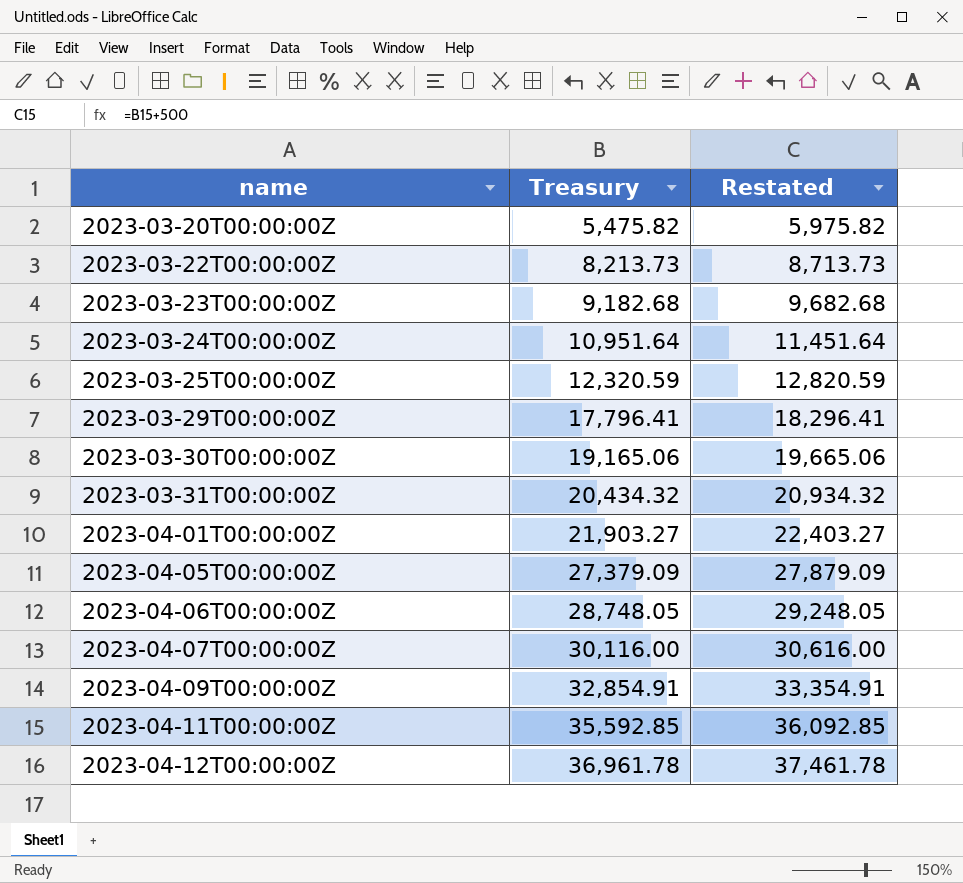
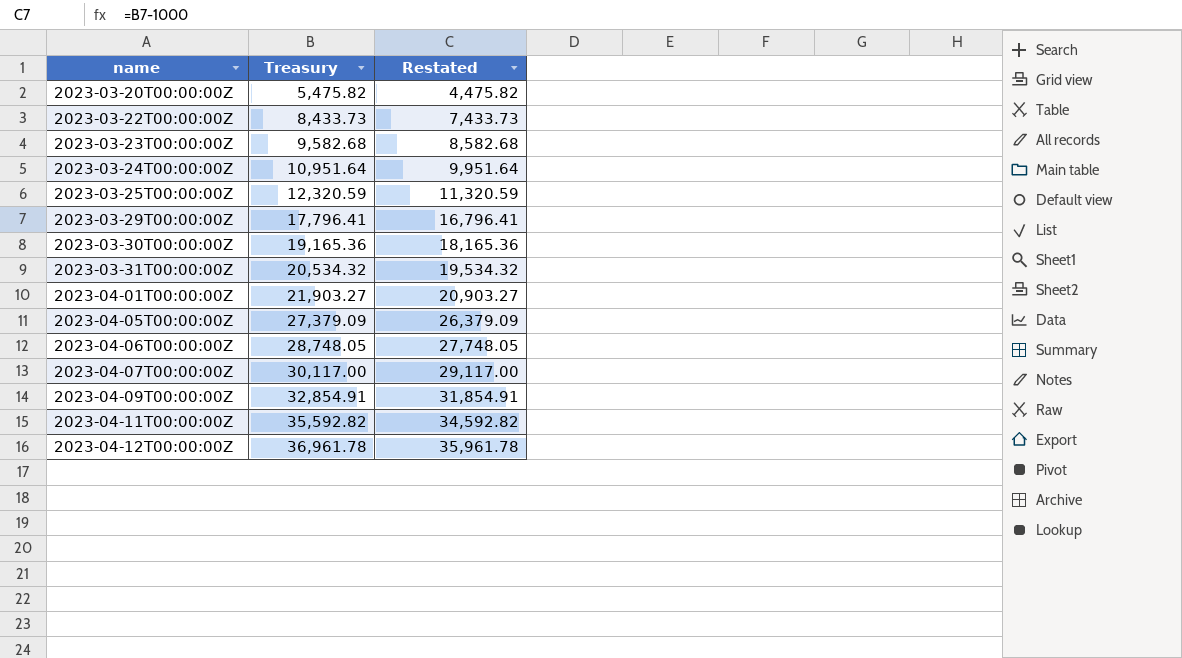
column Restated | formula: [Treasury] + 500 -> [Treasury] - 1000
2023-03-22T00:00:00Z | Treasury: 8,213.73 -> 8,433.73
2023-03-23T00:00:00Z | Treasury: 9,182.68 -> 9,582.68
2023-03-30T00:00:00Z | Treasury: 19,165.06 -> 19,165.36
2023-03-31T00:00:00Z | Treasury: 20,434.32 -> 20,534.32
2023-04-07T00:00:00Z | Treasury: 30,116.00 -> 30,117.00
2023-04-11T00:00:00Z | Treasury: 35,592.85 -> 35,592.82

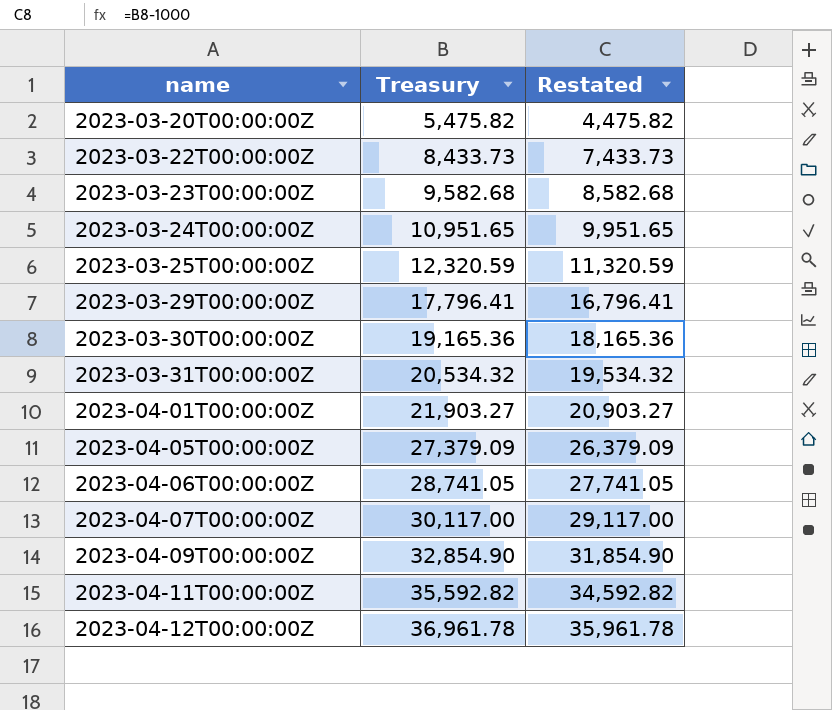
2023-03-24T00:00:00Z | Treasury: 10,951.64 -> 10,951.65
2023-03-24T00:00:00Z | Restated: 9,951.64 -> 9,951.65
2023-04-06T00:00:00Z | Treasury: 28,748.05 -> 28,741.05
2023-04-06T00:00:00Z | Restated: 27,748.05 -> 27,741.05
2023-04-09T00:00:00Z | Treasury: 32,854.91 -> 32,854.90
2023-04-09T00:00:00Z | Restated: 31,854.91 -> 31,854.90

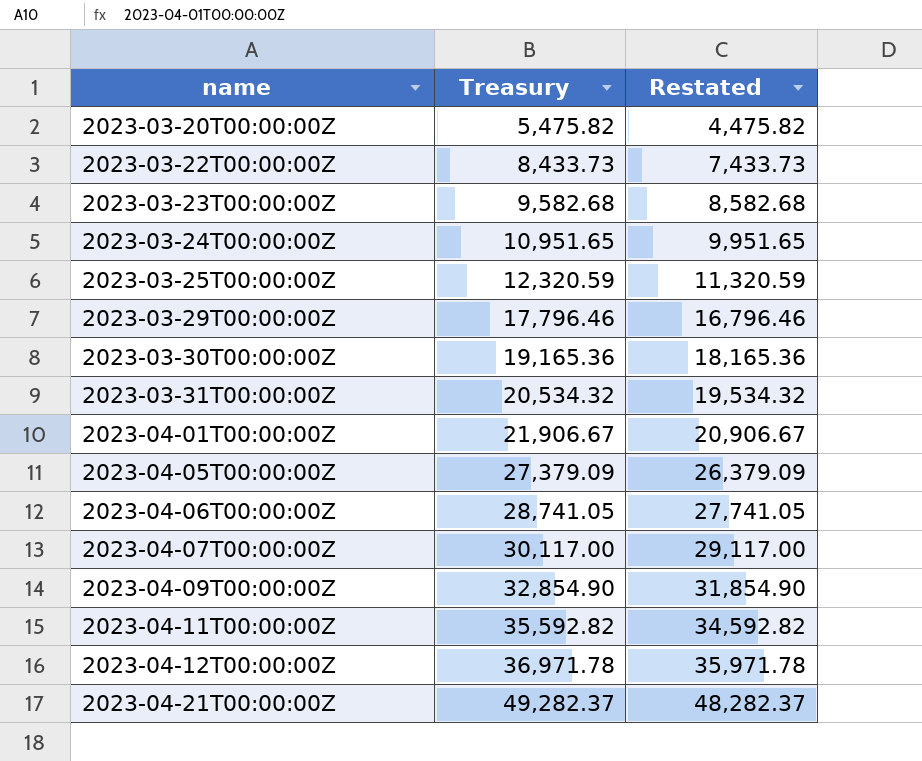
2023-03-29T00:00:00Z | Treasury: 17,796.41 -> 17,796.46
2023-03-29T00:00:00Z | Restated: 16,796.41 -> 16,796.46
2023-04-01T00:00:00Z | Treasury: 21,903.27 -> 21,906.67
2023-04-01T00:00:00Z | Restated: 20,903.27 -> 20,906.67
2023-04-12T00:00:00Z | Treasury: 36,961.78 -> 36,971.78
2023-04-12T00:00:00Z | Restated: 35,961.78 -> 35,971.78
row 2023-04-21T00:00:00Z: none -> 49,282.37 | 48,282.37

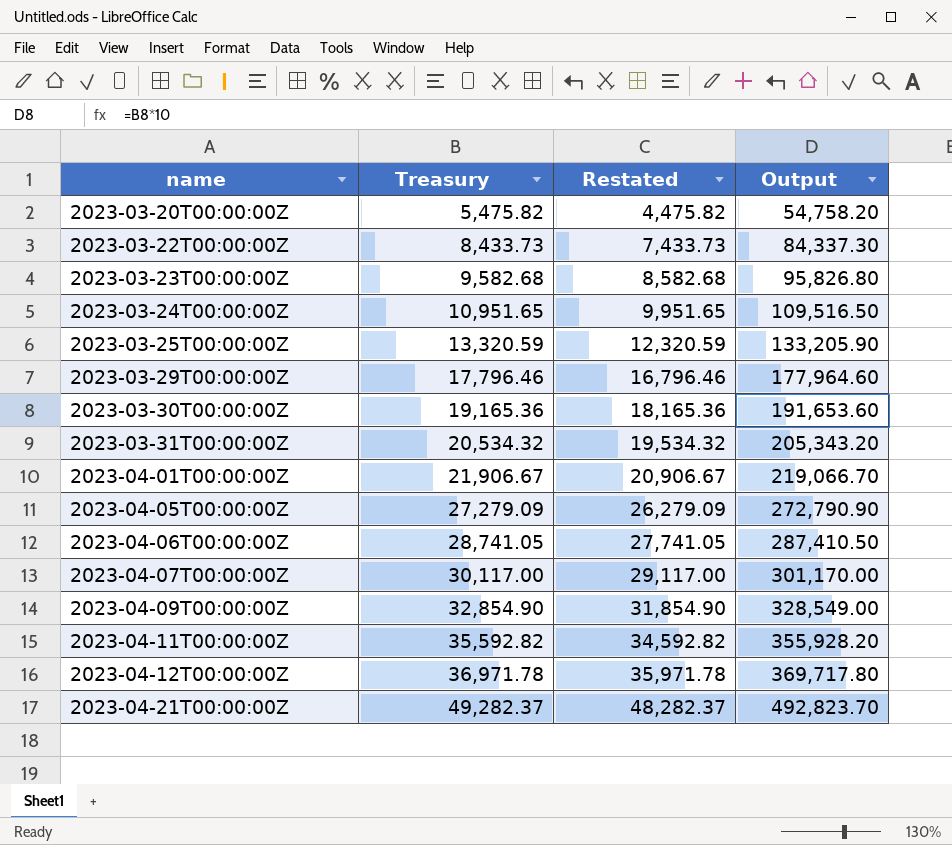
column Output | formula: none -> [Treasury] * 10
2023-03-25T00:00:00Z | Treasury: 12,320.59 -> 13,320.59
2023-03-25T00:00:00Z | Restated: 11,320.59 -> 12,320.59
2023-04-05T00:00:00Z | Treasury: 27,379.09 -> 27,279.09
2023-04-05T00:00:00Z | Restated: 26,379.09 -> 26,279.09

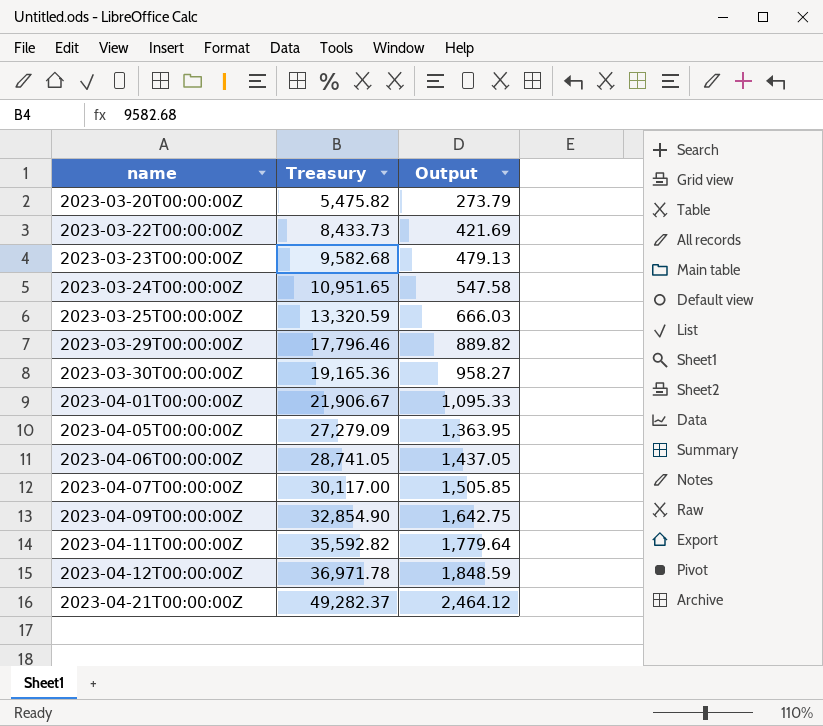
column Restated | formula: [Treasury] - 1000 -> none
column Output | formula: [Treasury] * 10 -> [Treasury] * 0.05
row 2023-03-31T00:00:00Z: 20,534.32 | 19,534.32 | 205,343.20 -> none

